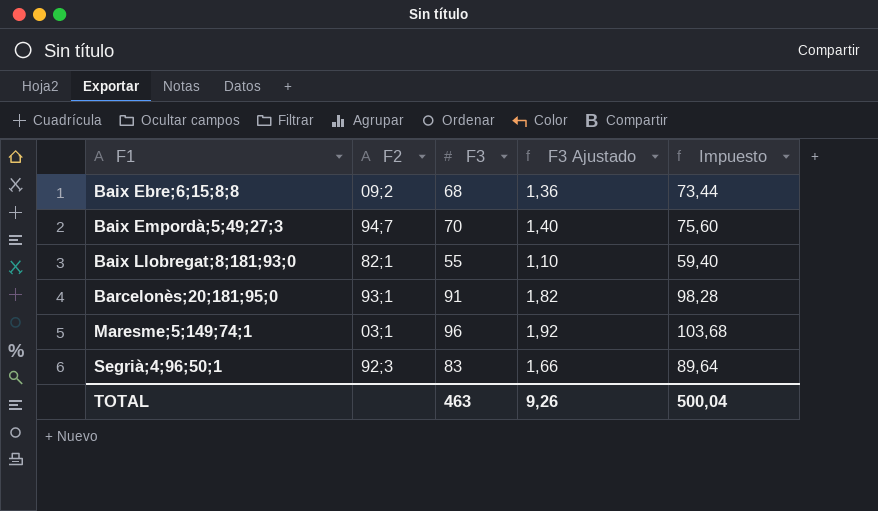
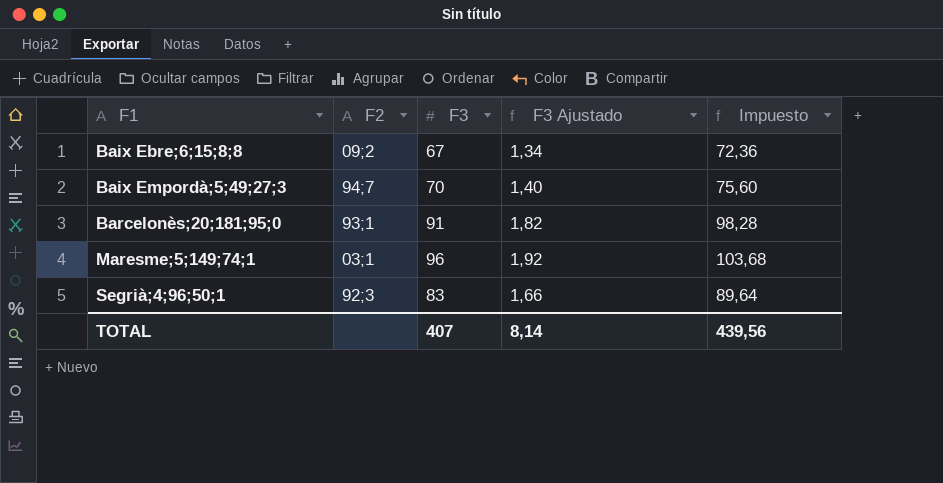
row Baix Llobregat;8;181;93;0: 82;1 | 55 | 1,10 | 59,40 -> none
Baix Ebre;6;15;8;8 | F3: 68 -> 67
Baix Ebre;6;15;8;8 | F3 Ajustado: 1,36 -> 1,34
Baix Ebre;6;15;8;8 | Impuesto: 73,44 -> 72,36
TOTAL | F3: 463 -> 407
TOTAL | F3 Ajustado: 9,26 -> 8,14
TOTAL | Impuesto: 500,04 -> 439,56

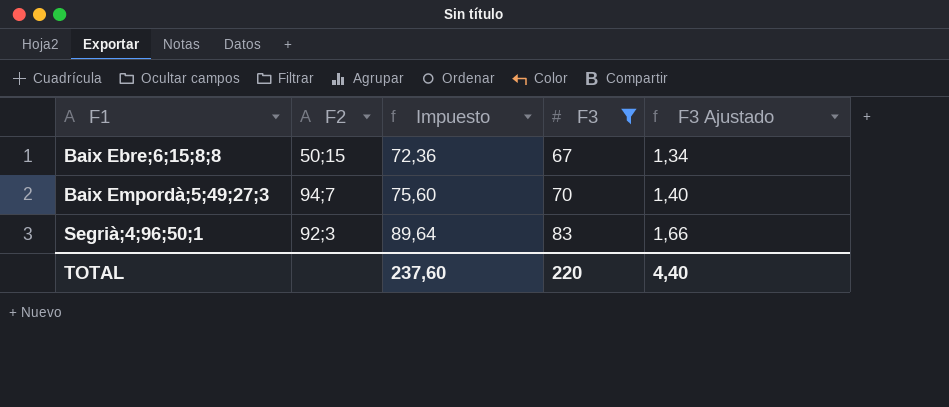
filter: none -> F3 <= 83
column Impuesto | position: 5 -> 3
Baix Ebre;6;15;8;8 | F2: 09;2 -> 50;15
TOTAL | Impuesto: 439,56 -> 237,60
TOTAL | F3: 407 -> 220
TOTAL | F3 Ajustado: 8,14 -> 4,40

